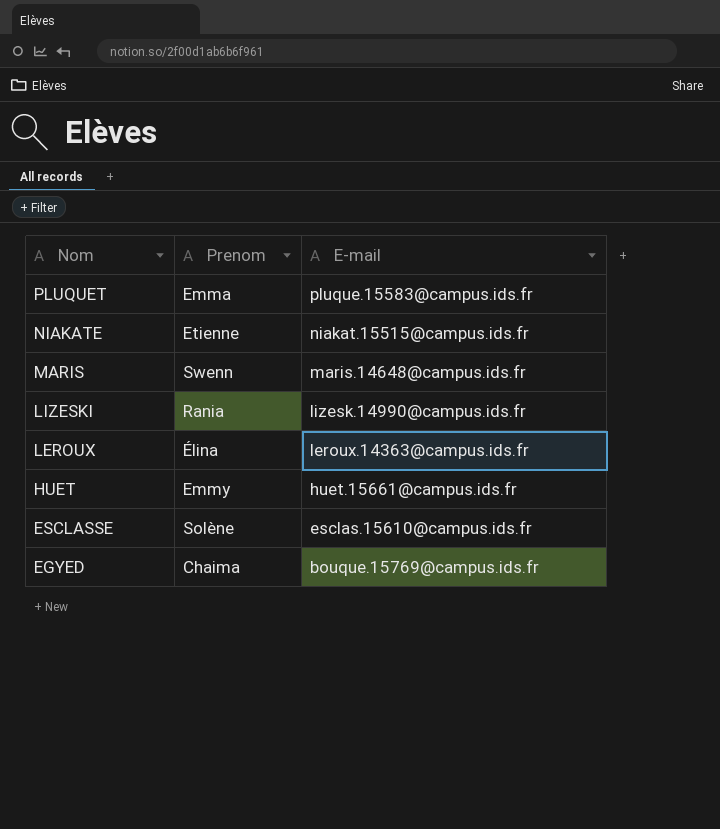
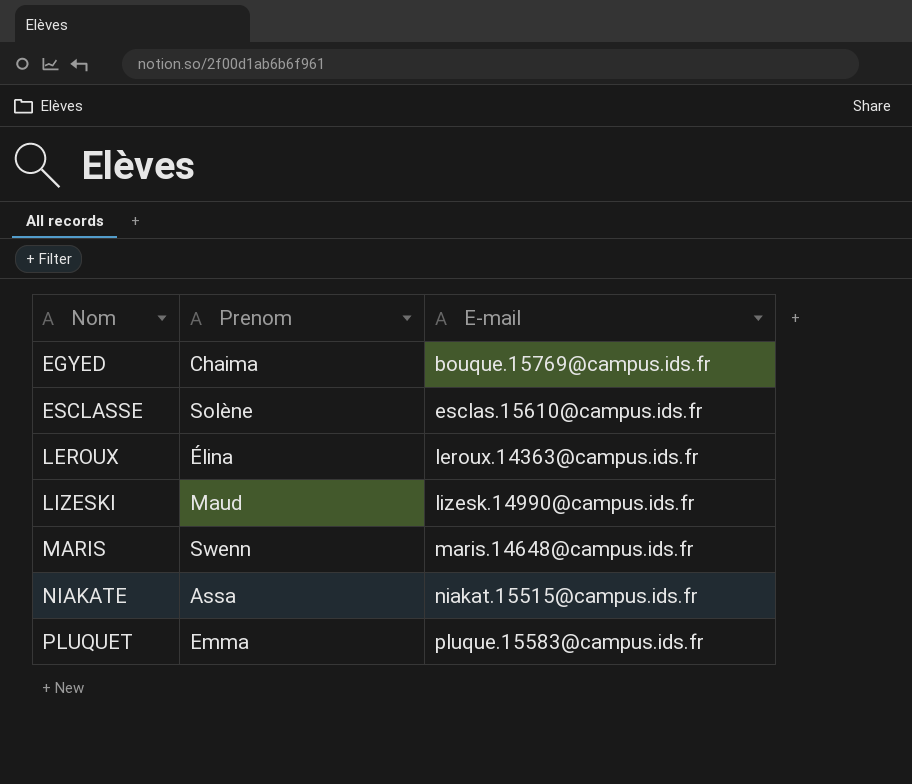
row order: Nom descending -> Nom ascending
row HUET: Emmy | huet.15661@campus.ids.fr -> none
LIZESKI | Prenom: Rania -> Maud
NIAKATE | Prenom: Etienne -> Assa

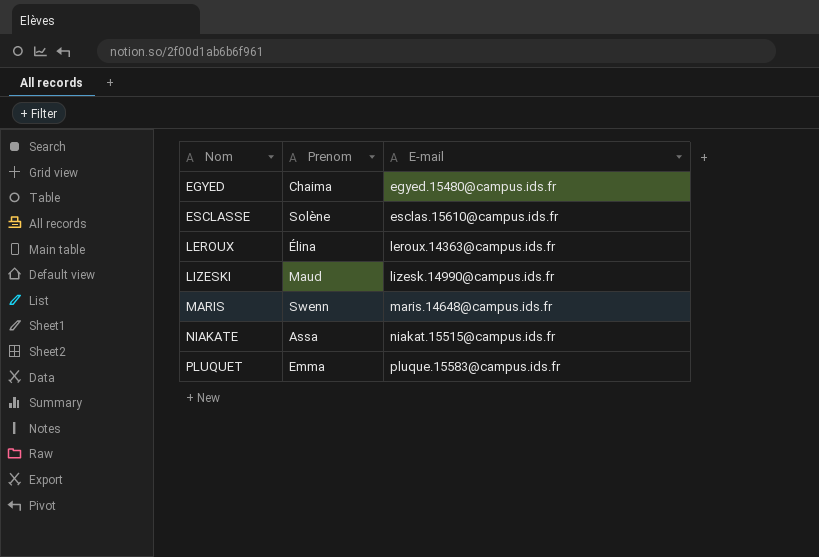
EGYED | E-mail: bouque.15769@campus.ids.fr -> egyed.15480@campus.ids.fr

